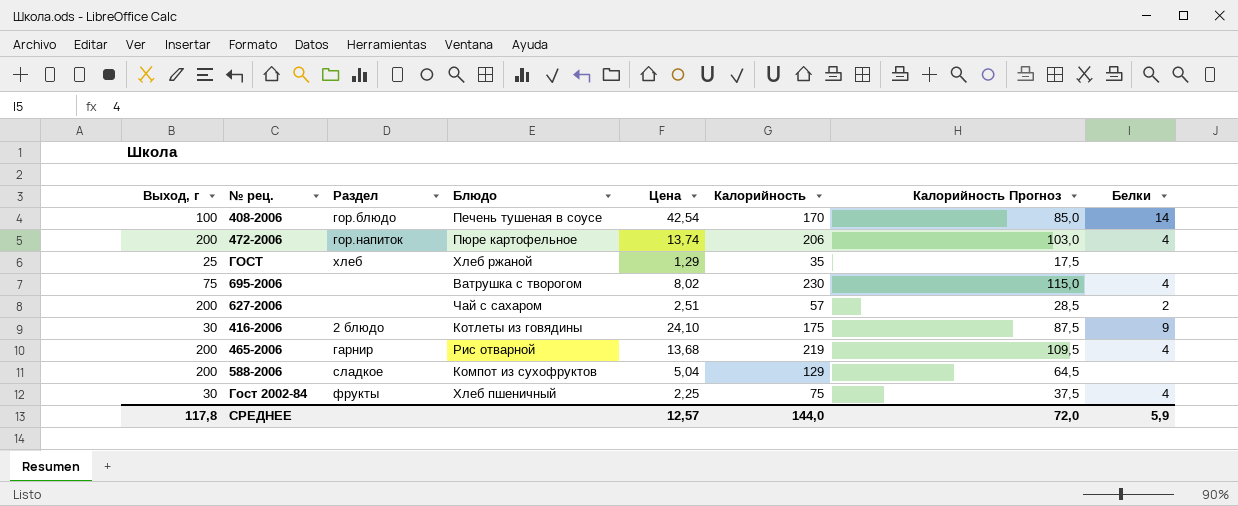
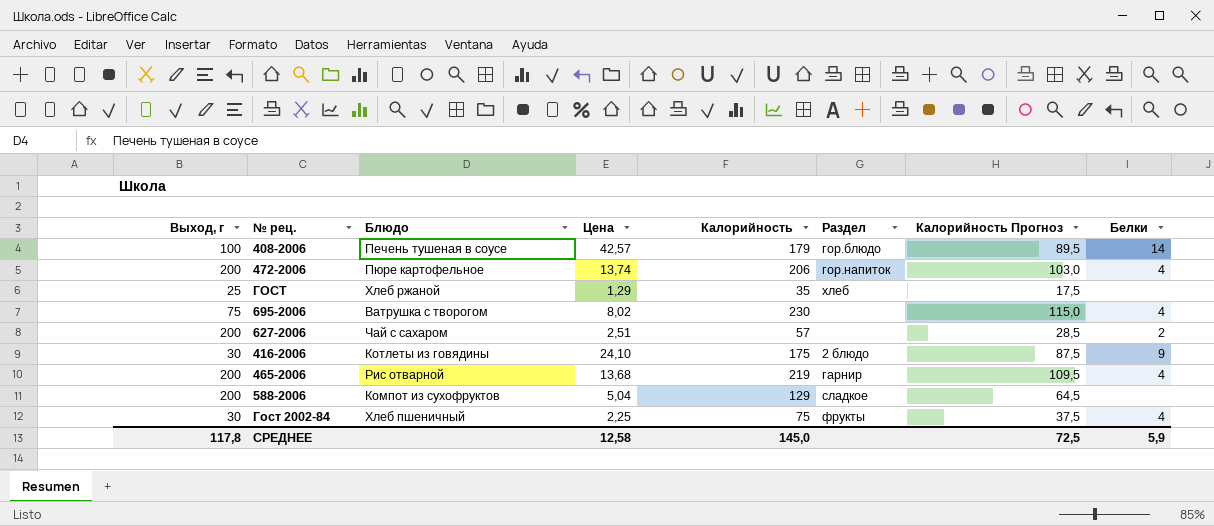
column Раздел | position: 3 -> 6
408-2006 | Цена: 42,54 -> 42,57
408-2006 | Калорийность: 170 -> 179
408-2006 | Калорийность Прогноз: 85,0 -> 89,5
СРЕДНЕЕ | Цена: 12,57 -> 12,58
СРЕДНЕЕ | Калорийность: 144,0 -> 145,0
СРЕДНЕЕ | Калорийность Прогноз: 72,0 -> 72,5

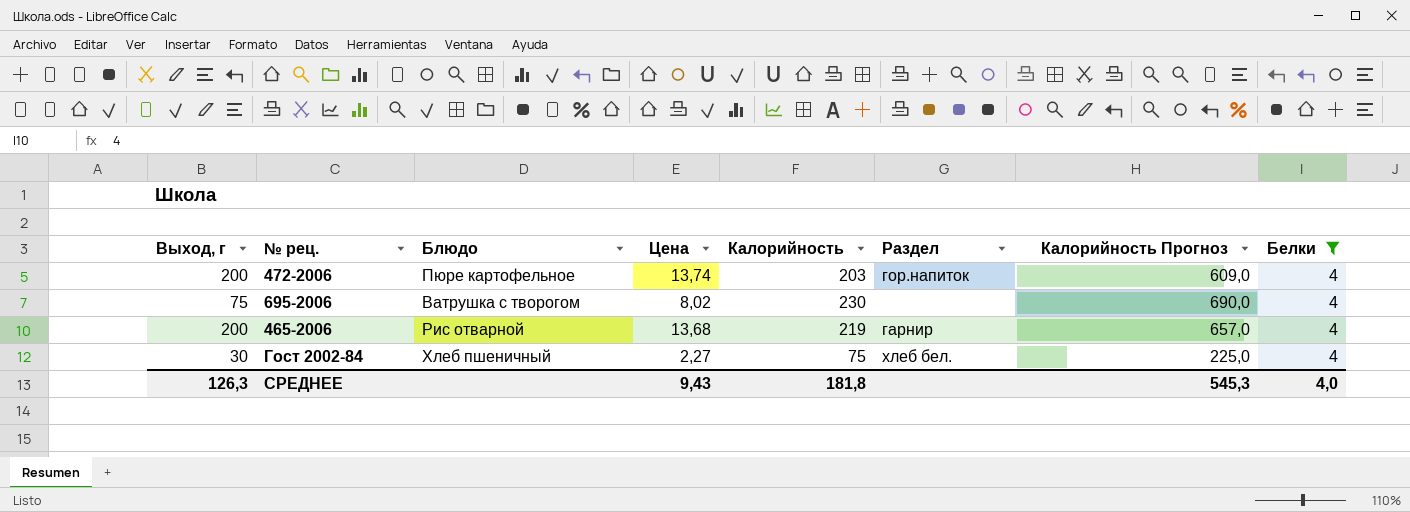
filter: none -> Белки = 4
column Калорийность Прогноз | formula: [Калорийность] * 0,5 -> [Калорийность] * 3
472-2006 | Калорийность: 206 -> 203
Гост 2002-84 | Цена: 2,25 -> 2,27
Гост 2002-84 | Раздел: фрукты -> хлеб бел.
СРЕДНЕЕ | Выход, г: 117,8 -> 126,3
СРЕДНЕЕ | Цена: 12,58 -> 9,43
СРЕДНЕЕ | Калорийность: 145,0 -> 181,8
СРЕДНЕЕ | Калорийность Прогноз: 72,5 -> 545,3
СРЕДНЕЕ | Белки: 5,9 -> 4,0

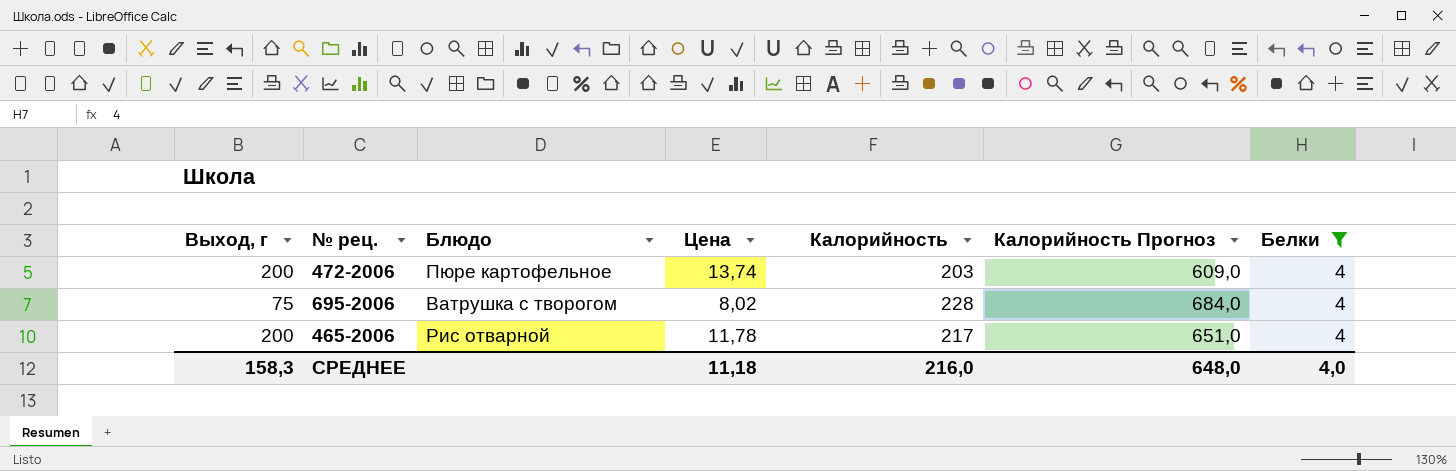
column Раздел | position: 6 -> none
row Гост 2002-84: 30 | Хлеб пшеничный | 2,27 | 75 | хлеб бел. | 225,0 | 4 -> none
695-2006 | Калорийность: 230 -> 228
695-2006 | Калорийность Прогноз: 690,0 -> 684,0
465-2006 | Цена: 13,68 -> 11,78
465-2006 | Калорийность: 219 -> 217
465-2006 | Калорийность Прогноз: 657,0 -> 651,0
СРЕДНЕЕ | Выход, г: 126,3 -> 158,3
СРЕДНЕЕ | Цена: 9,43 -> 11,18
СРЕДНЕЕ | Калорийность: 181,8 -> 216,0
СРЕДНЕЕ | Калорийность Прогноз: 545,3 -> 648,0

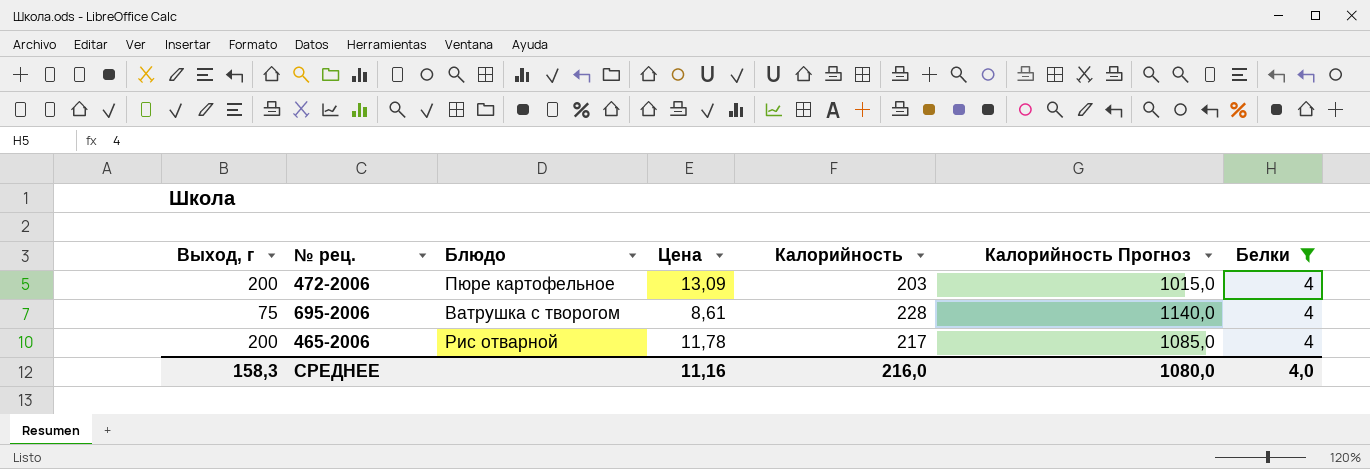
column Калорийность Прогноз | formula: [Калорийность] * 3 -> [Калорийность] * 5
472-2006 | Цена: 13,74 -> 13,09
695-2006 | Цена: 8,02 -> 8,61
СРЕДНЕЕ | Цена: 11,18 -> 11,16
СРЕДНЕЕ | Калорийность Прогноз: 648,0 -> 1080,0

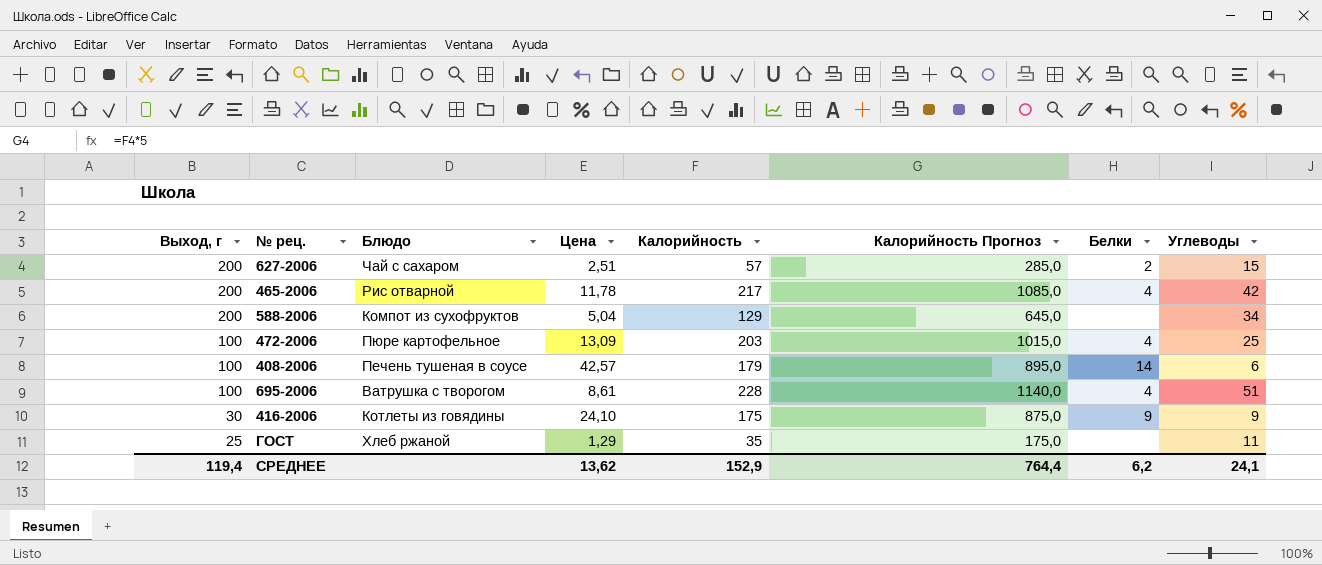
filter: Белки = 4 -> none
row order: none -> Выход, г descending
column Углеводы | position: none -> 8
472-2006 | Выход, г: 200 -> 100
695-2006 | Выход, г: 75 -> 100
СРЕДНЕЕ | Выход, г: 158,3 -> 119,4
СРЕДНЕЕ | Цена: 11,16 -> 13,62
СРЕДНЕЕ | Калорийность: 216,0 -> 152,9
СРЕДНЕЕ | Калорийность Прогноз: 1080,0 -> 764,4
СРЕДНЕЕ | Белки: 4,0 -> 6,2

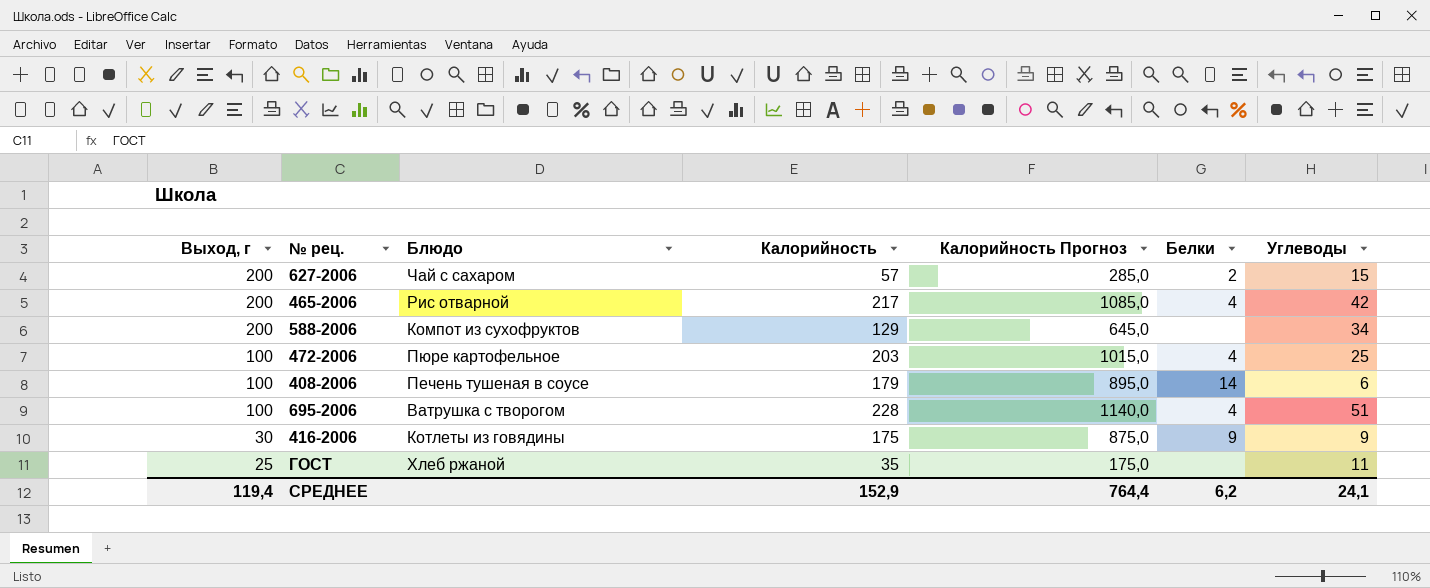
column Цена | position: 4 -> none

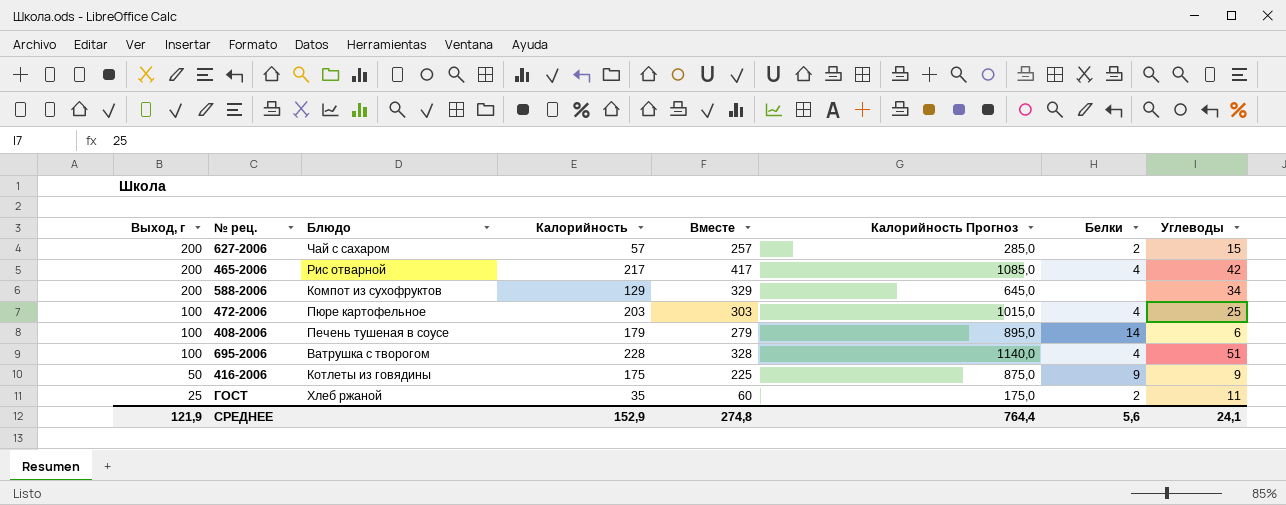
column Вместе | formula: none -> [Выход, г] + [Калорийность]
416-2006 | Выход, г: 30 -> 50
ГОСТ | Белки: none -> 2
СРЕДНЕЕ | Выход, г: 119,4 -> 121,9
СРЕДНЕЕ | Белки: 6,2 -> 5,6

